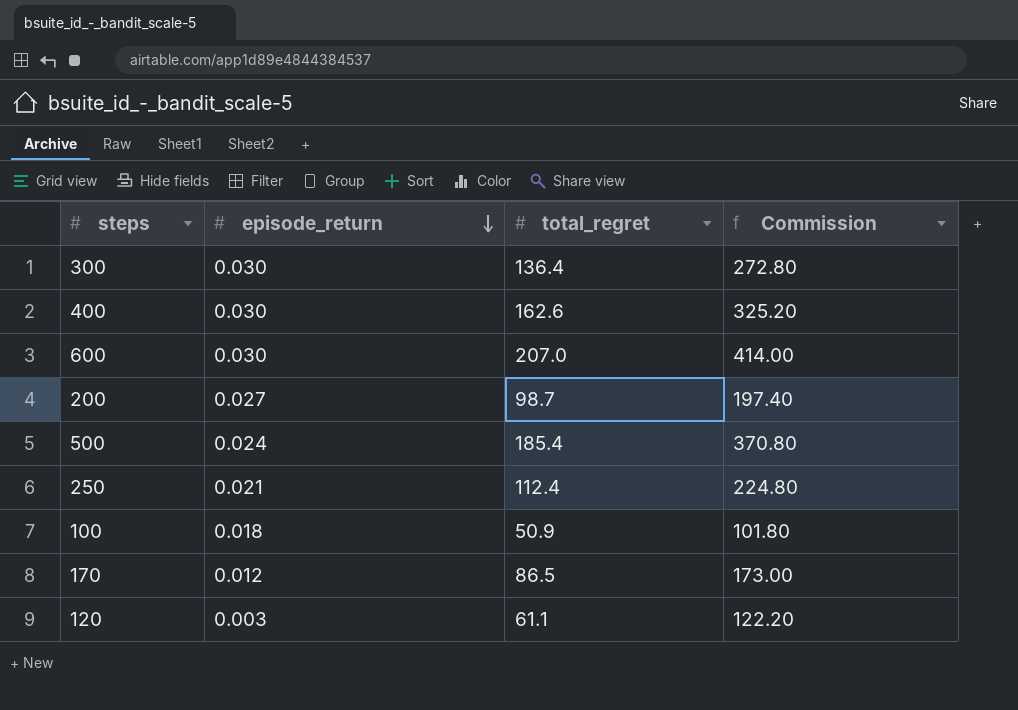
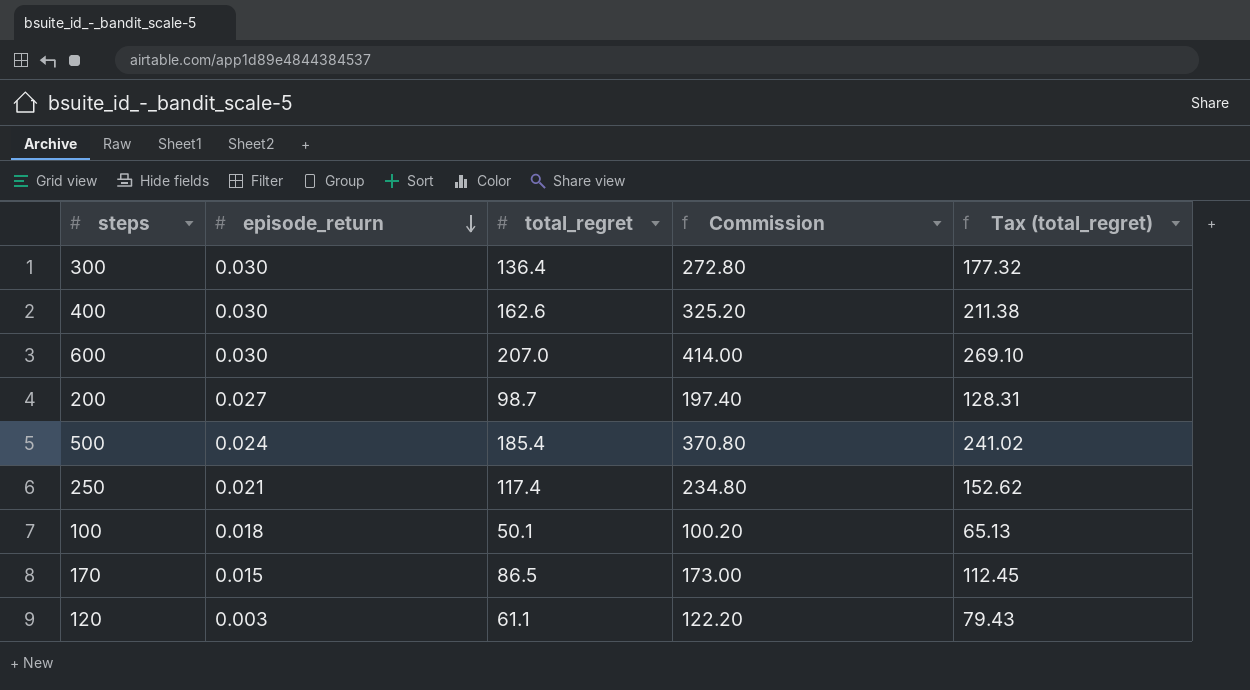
column Tax (total_regret) | formula: none -> [total_regret] * 1.3
250 | total_regret: 112.4 -> 117.4
250 | Commission: 224.80 -> 234.80
100 | total_regret: 50.9 -> 50.1
100 | Commission: 101.80 -> 100.20
170 | episode_return: 0.012 -> 0.015

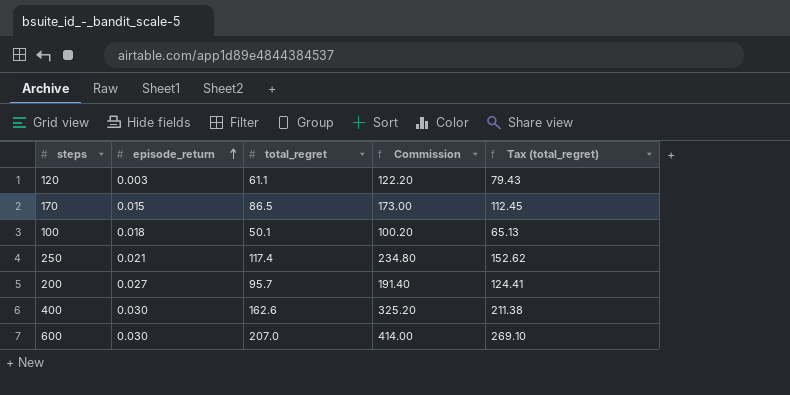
row order: episode_return descending -> episode_return ascending
row 300: 0.030 | 136.4 | 272.80 | 177.32 -> none
row 500: 0.024 | 185.4 | 370.80 | 241.02 -> none
200 | total_regret: 98.7 -> 95.7
200 | Commission: 197.40 -> 191.40
200 | Tax (total_regret): 128.31 -> 124.41

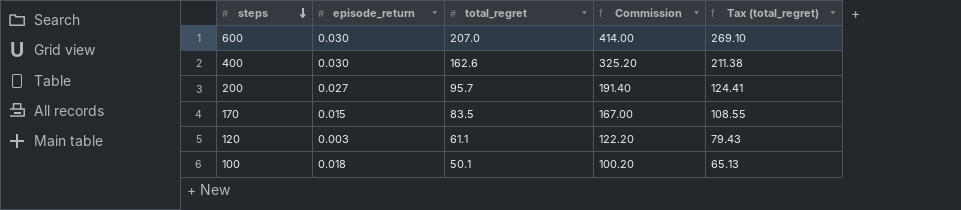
row order: episode_return ascending -> steps descending
row 250: 0.021 | 117.4 | 234.80 | 152.62 -> none
170 | total_regret: 86.5 -> 83.5
170 | Commission: 173.00 -> 167.00
170 | Tax (total_regret): 112.45 -> 108.55

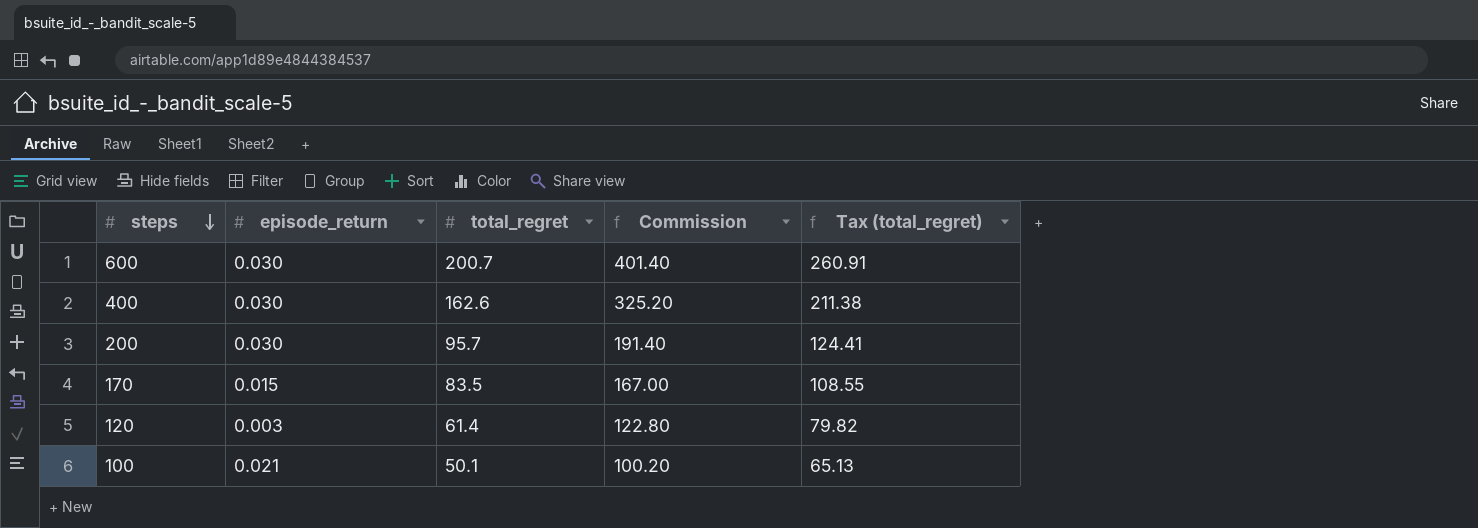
600 | total_regret: 207.0 -> 200.7
600 | Commission: 414.00 -> 401.40
600 | Tax (total_regret): 269.10 -> 260.91
200 | episode_return: 0.027 -> 0.030
120 | total_regret: 61.1 -> 61.4
120 | Commission: 122.20 -> 122.80
120 | Tax (total_regret): 79.43 -> 79.82
100 | episode_return: 0.018 -> 0.021

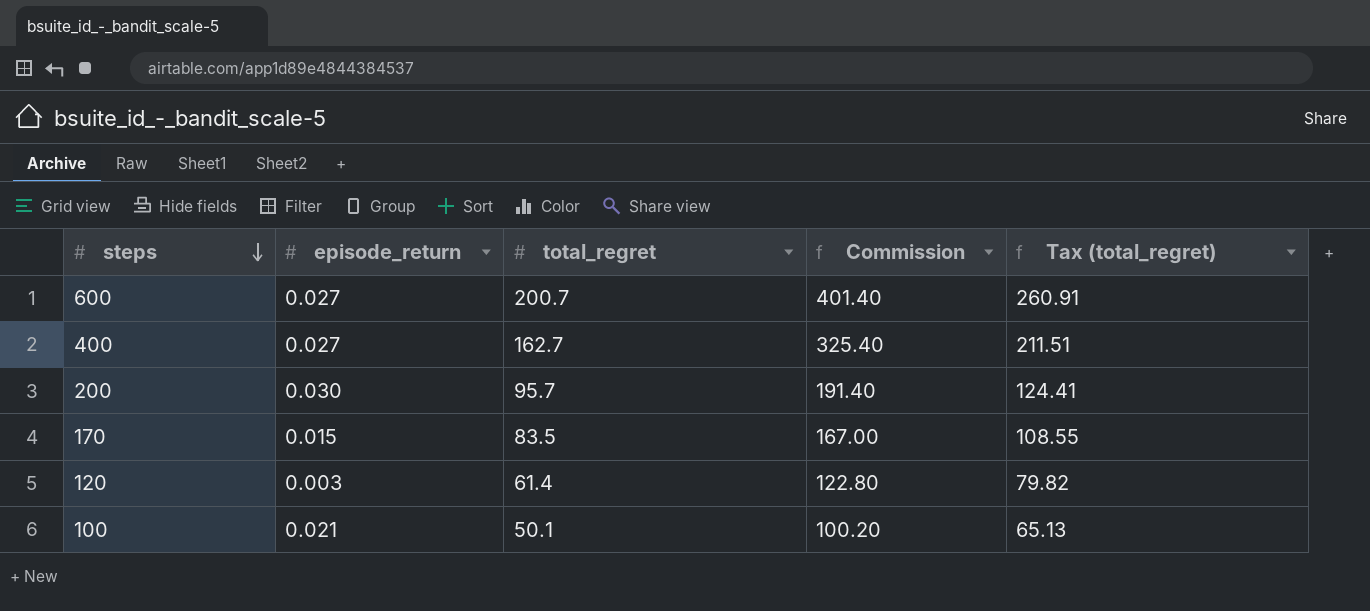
600 | episode_return: 0.030 -> 0.027
400 | episode_return: 0.030 -> 0.027
400 | total_regret: 162.6 -> 162.7
400 | Commission: 325.20 -> 325.40
400 | Tax (total_regret): 211.38 -> 211.51

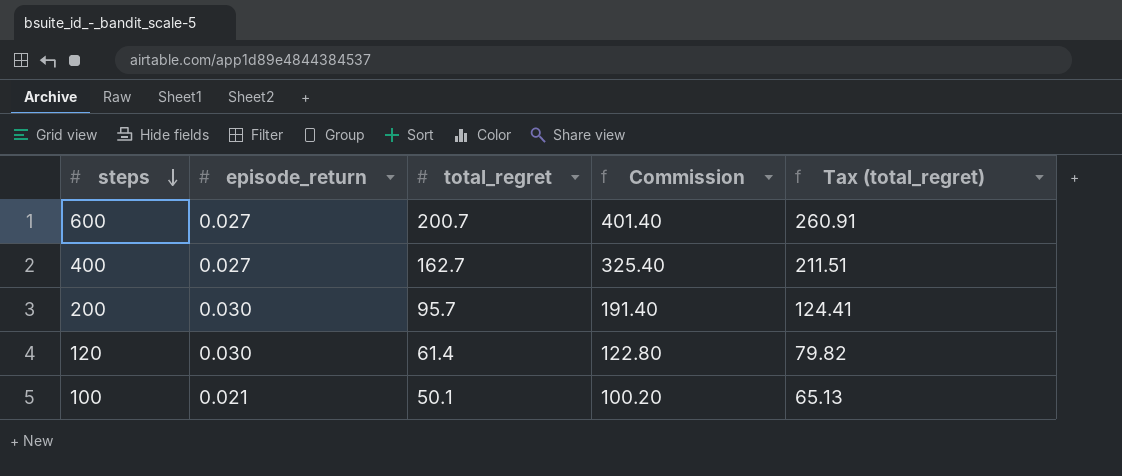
row 170: 0.015 | 83.5 | 167.00 | 108.55 -> none
120 | episode_return: 0.003 -> 0.030

